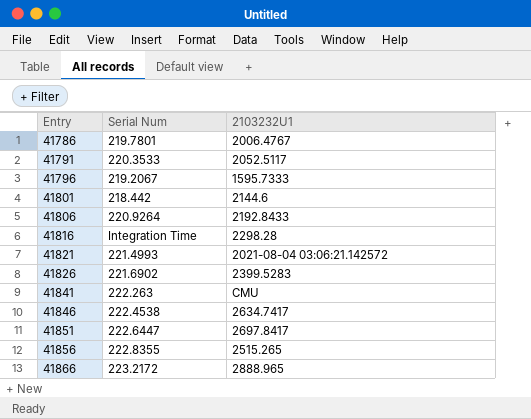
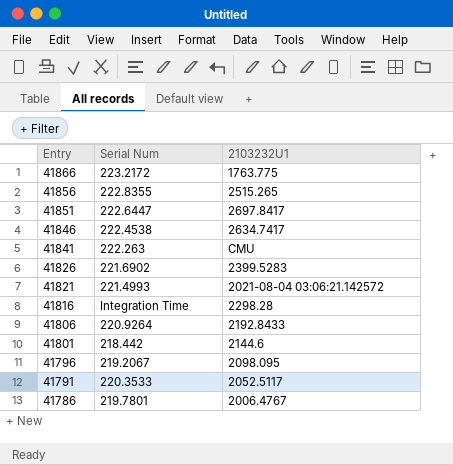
row order: Entry ascending -> Entry descending
41866 | 2103232U1: 2888.965 -> 1763.775
41796 | 2103232U1: 1595.7333 -> 2098.095

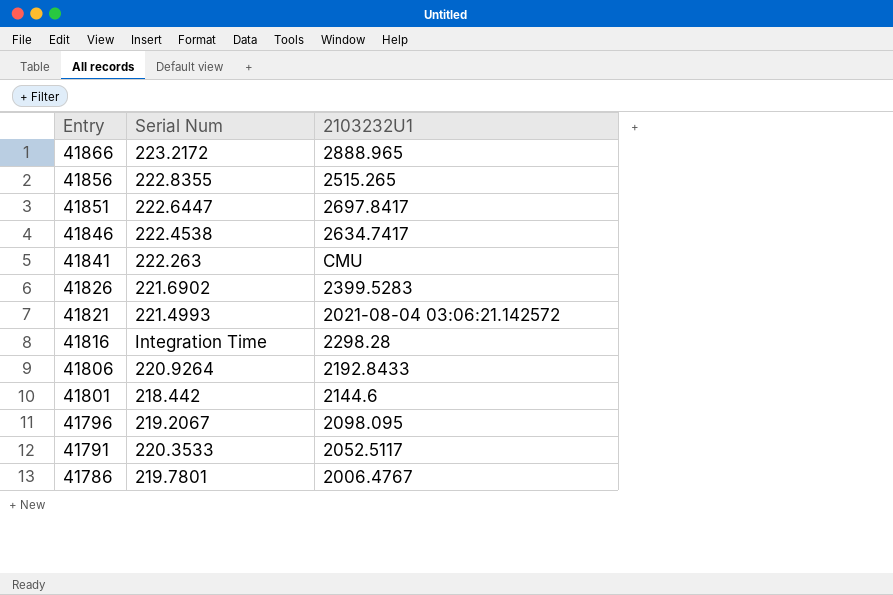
41866 | 2103232U1: 1763.775 -> 2888.965

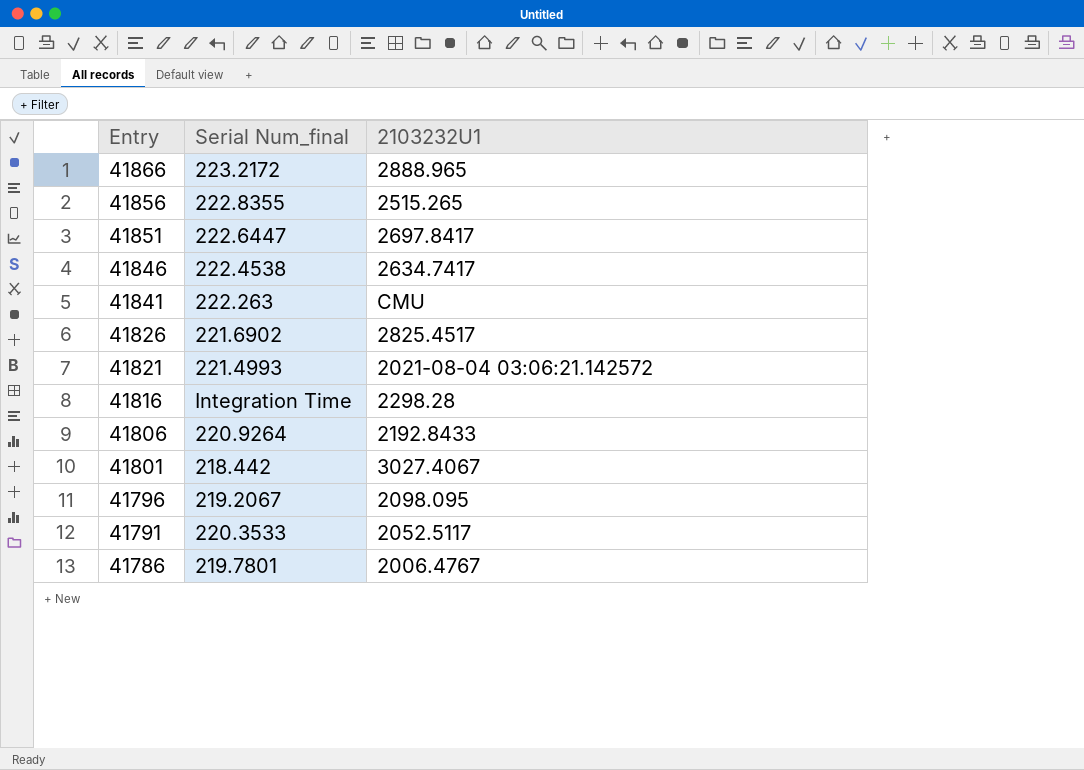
column name: Serial Num -> Serial Num_final
41826 | 2103232U1: 2399.5283 -> 2825.4517
41801 | 2103232U1: 2144.6 -> 3027.4067

